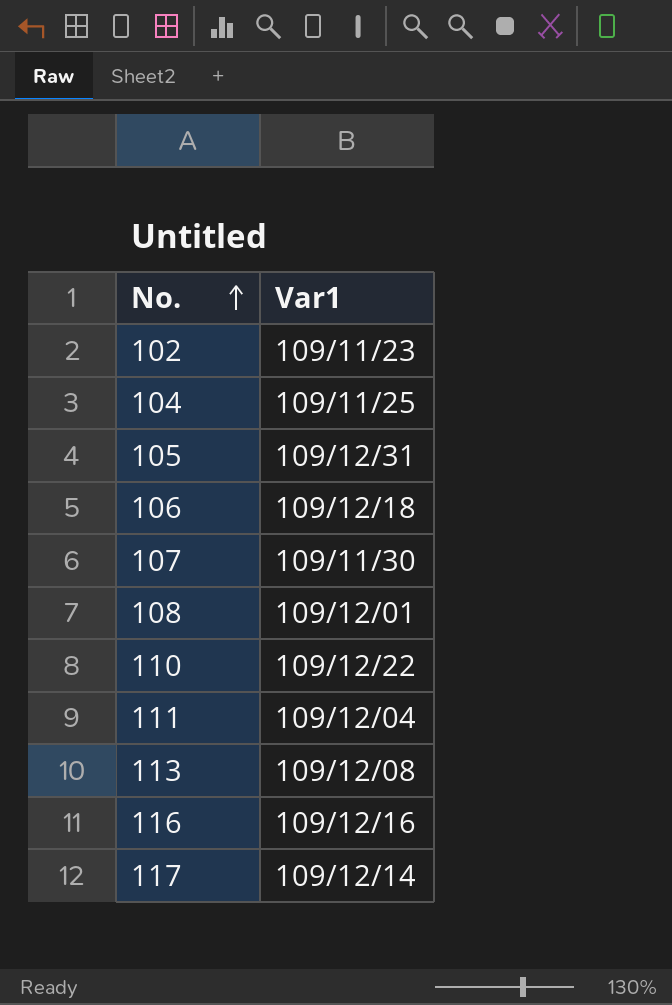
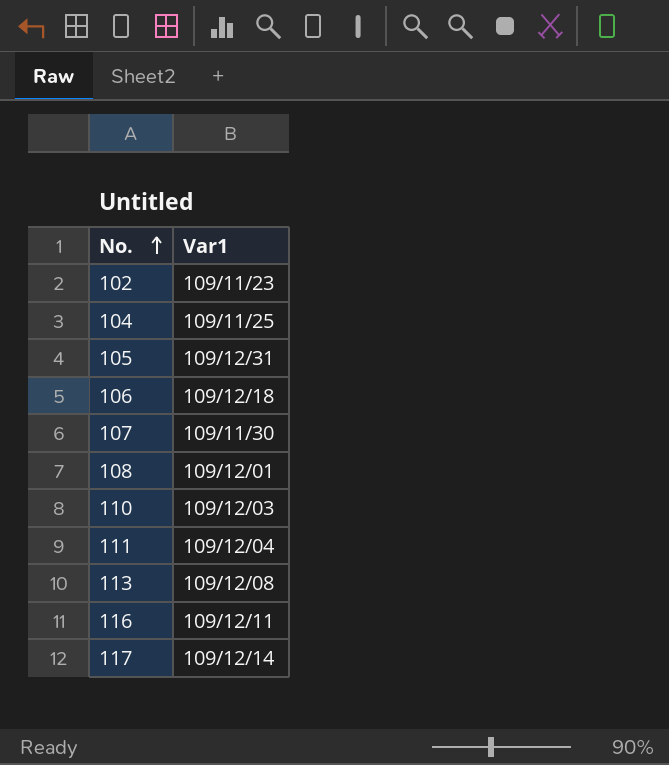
110 | Var1: 109/12/22 -> 109/12/03
116 | Var1: 109/12/16 -> 109/12/11

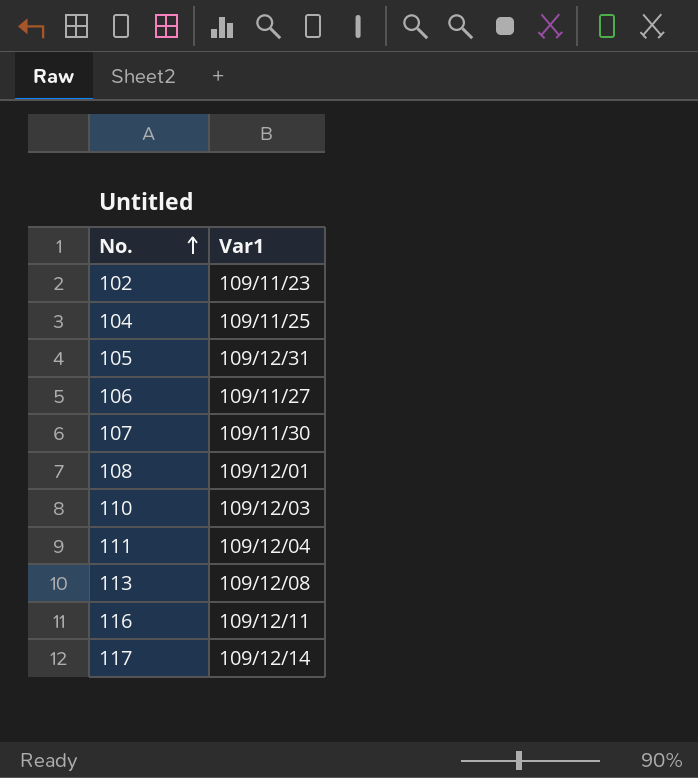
106 | Var1: 109/12/18 -> 109/11/27

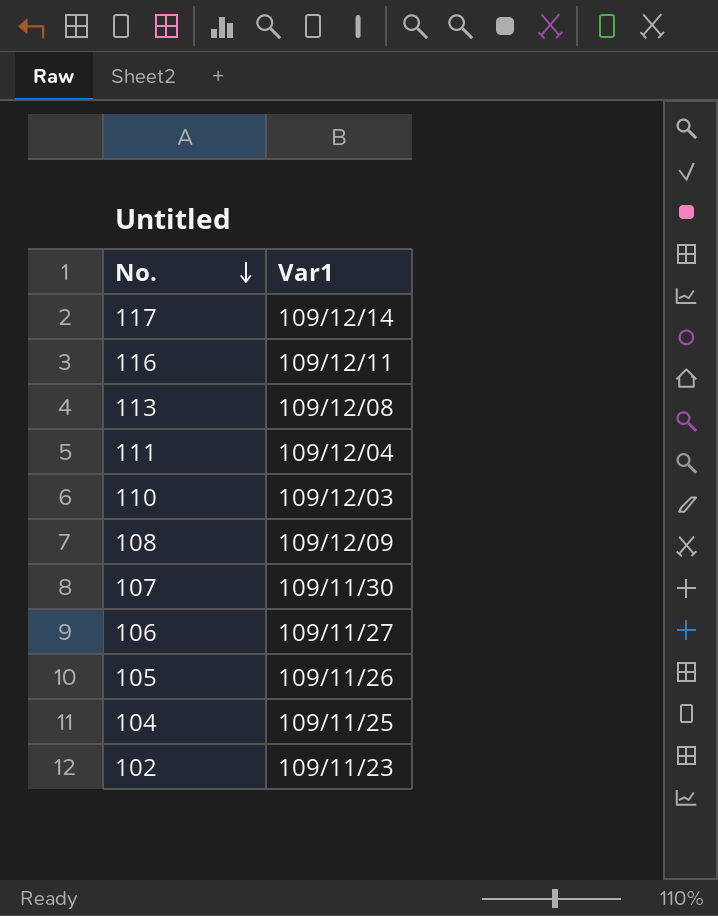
row order: No. ascending -> No. descending
108 | Var1: 109/12/01 -> 109/12/09
105 | Var1: 109/12/31 -> 109/11/26

